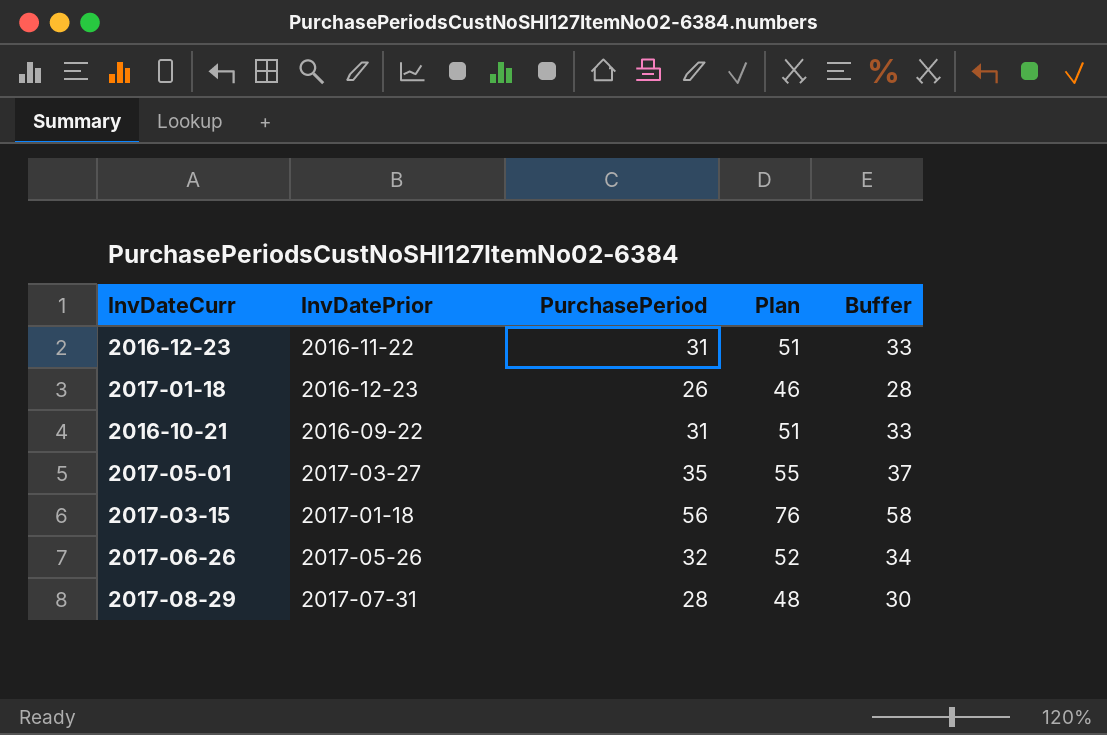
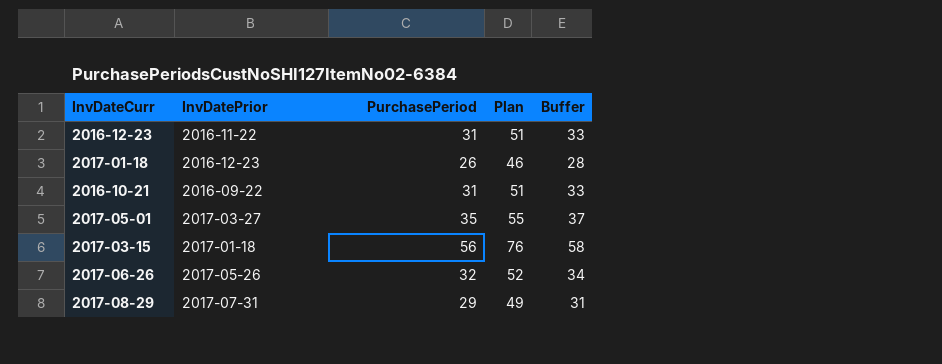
2017-08-29 | PurchasePeriod: 28 -> 29
2017-08-29 | Plan: 48 -> 49
2017-08-29 | Buffer: 30 -> 31

